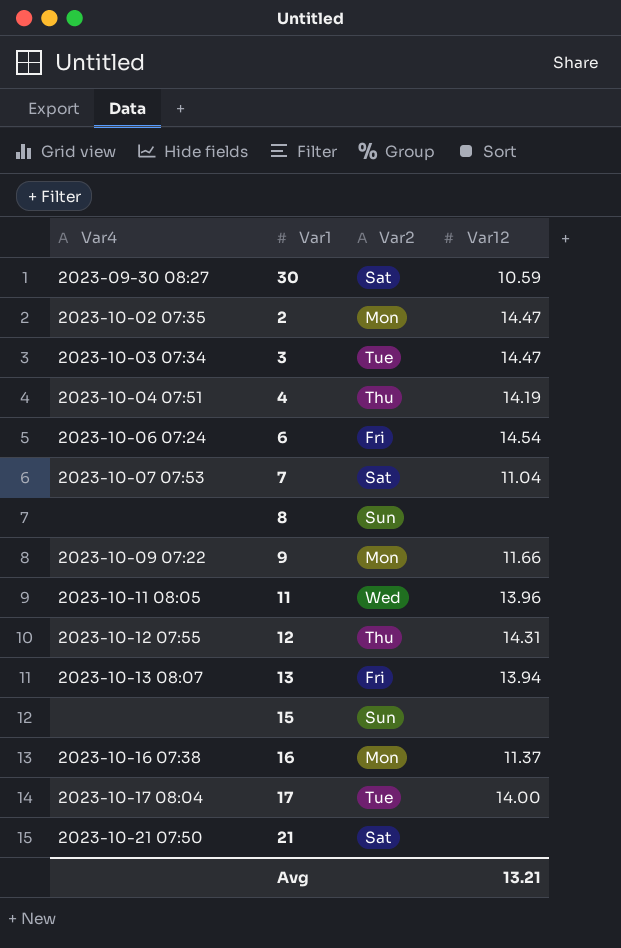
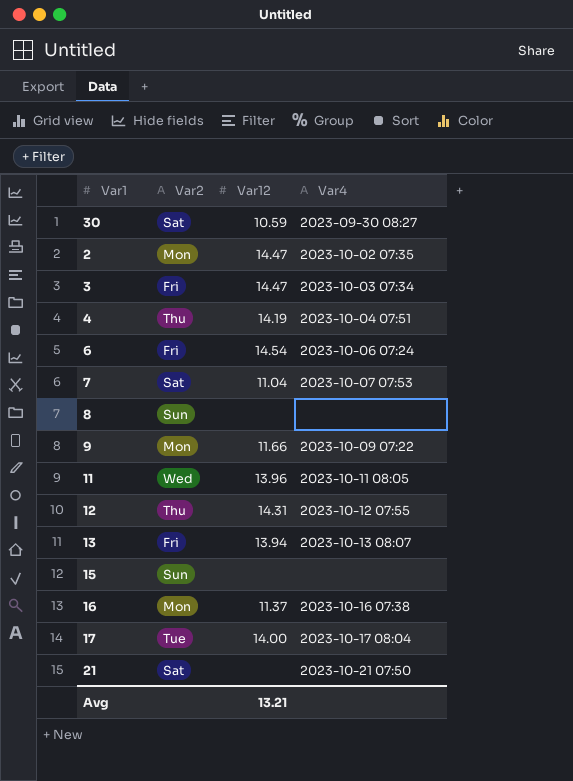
column Var4 | position: 1 -> 4
3 | Var2: Tue -> Fri

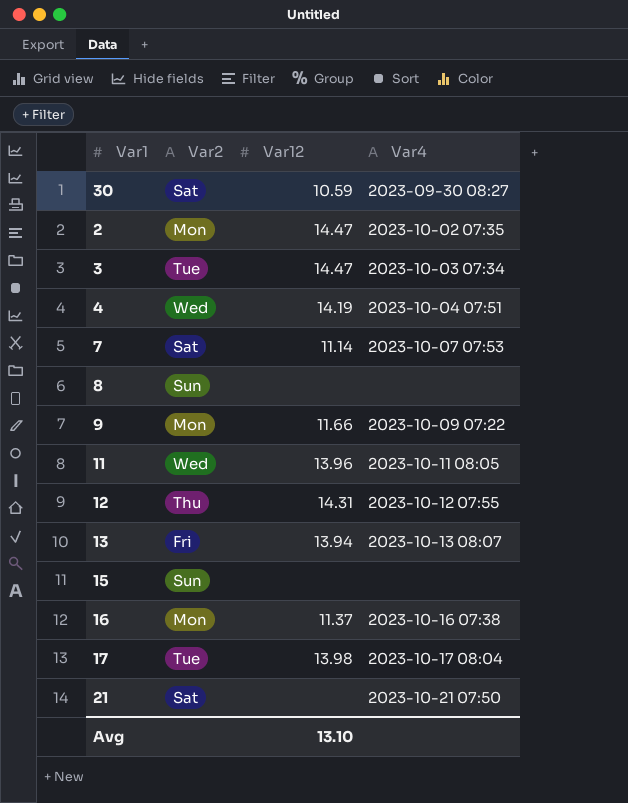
row 6: Fri | 14.54 | 2023-10-06 07:24 -> none
3 | Var2: Fri -> Tue
4 | Var2: Thu -> Wed
7 | Var12: 11.04 -> 11.14
17 | Var12: 14.00 -> 13.98
Avg | Var12: 13.21 -> 13.10

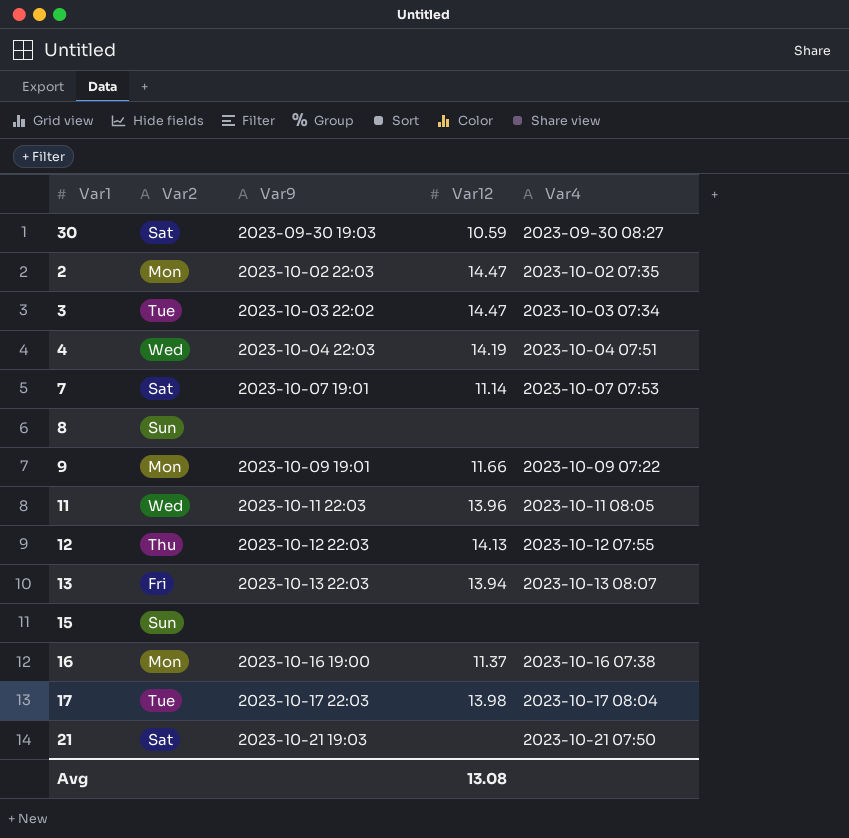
column Var9 | position: none -> 3
12 | Var12: 14.31 -> 14.13
Avg | Var12: 13.10 -> 13.08

